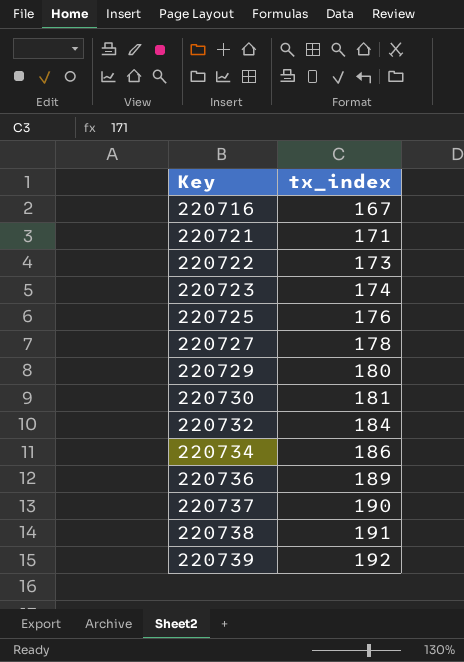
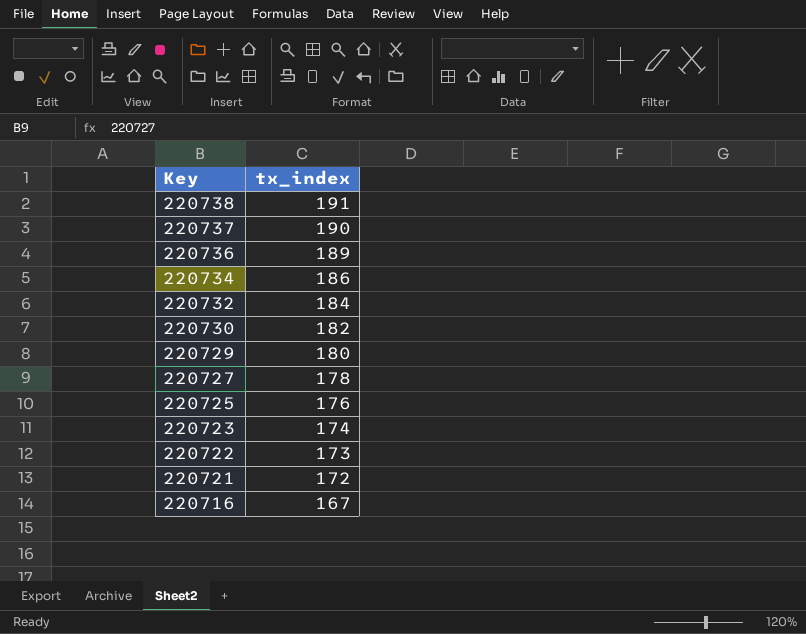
row order: Key ascending -> Key descending
row 220739: 192 -> none
220730 | tx_index: 181 -> 182
220721 | tx_index: 171 -> 172

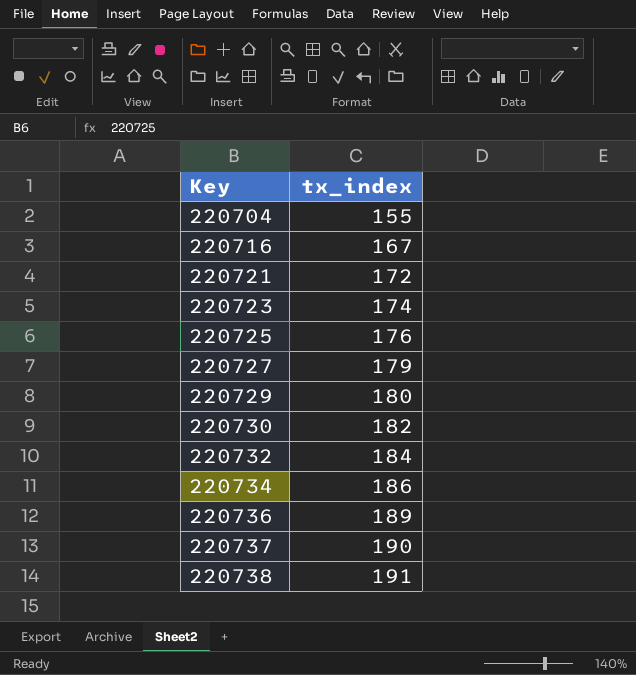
row order: Key descending -> Key ascending
row 220722: 173 -> none
row 220704: none -> 155
220727 | tx_index: 178 -> 179

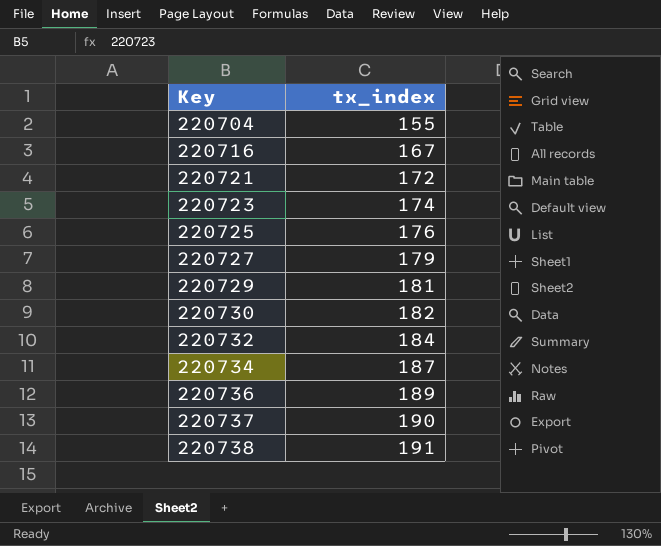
220729 | tx_index: 180 -> 181
220734 | tx_index: 186 -> 187

